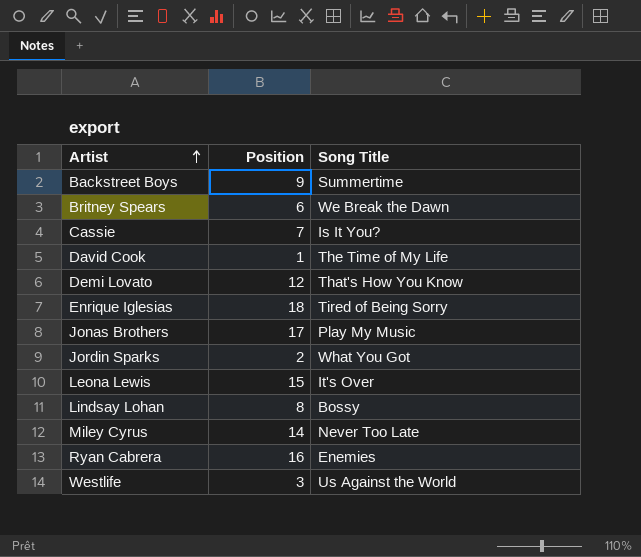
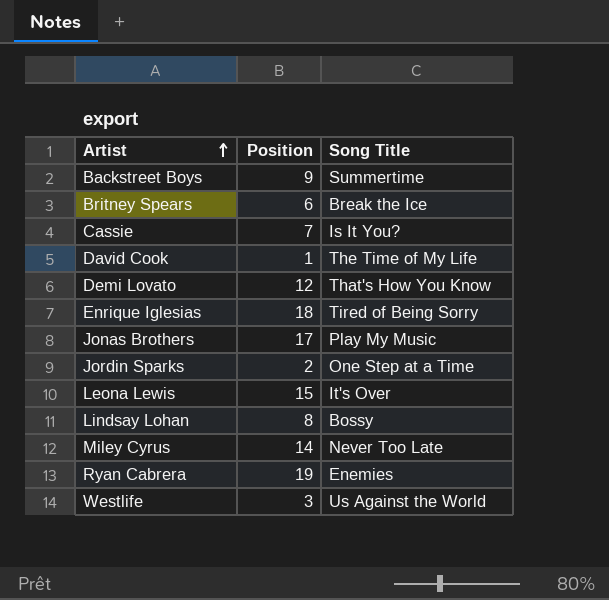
Britney Spears | Song Title: We Break the Dawn -> Break the Ice
Jordin Sparks | Song Title: What You Got -> One Step at a Time
Ryan Cabrera | Position: 16 -> 19

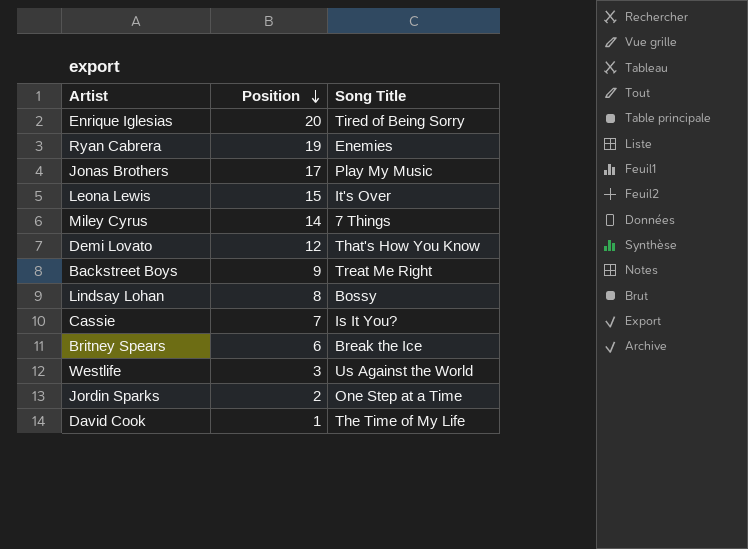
row order: Artist ascending -> Position descending
Enrique Iglesias | Position: 18 -> 20
Miley Cyrus | Song Title: Never Too Late -> 7 Things
Backstreet Boys | Song Title: Summertime -> Treat Me Right

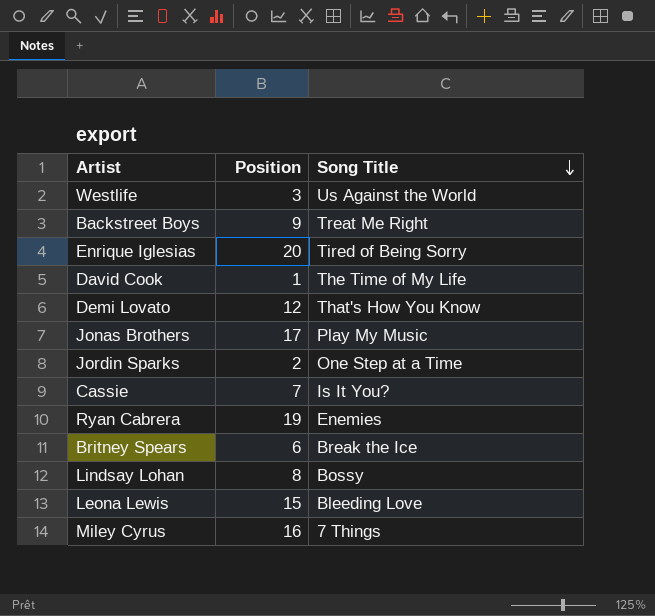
row order: Position descending -> Song Title descending
Leona Lewis | Song Title: It's Over -> Bleeding Love
Miley Cyrus | Position: 14 -> 16

